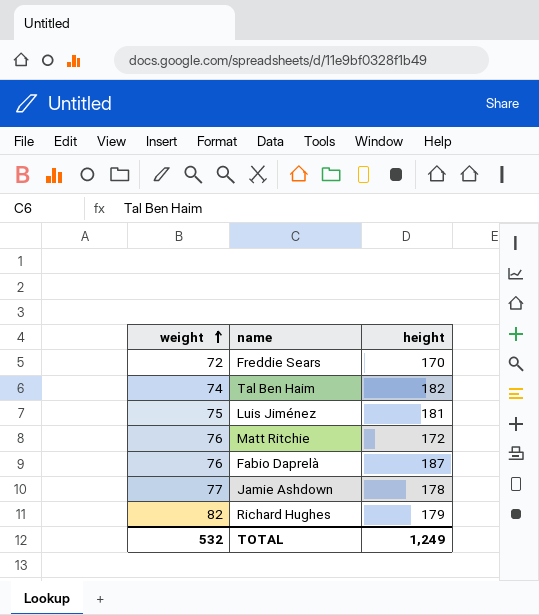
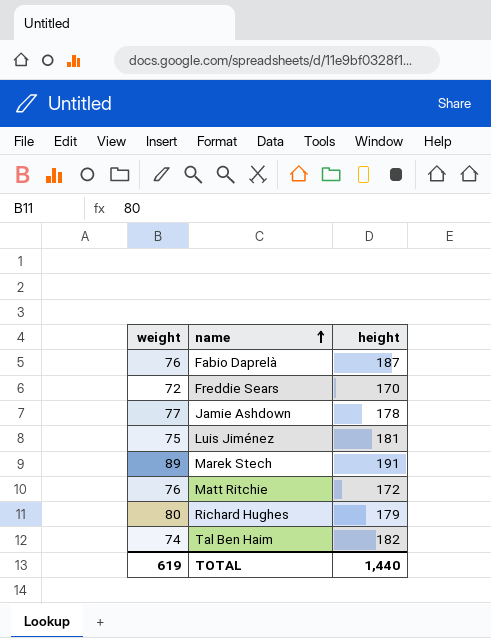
row order: weight ascending -> name ascending
row Marek Stech: none -> 89 | 191
Richard Hughes | weight: 82 -> 80
TOTAL | weight: 532 -> 619
TOTAL | height: 1,249 -> 1,440

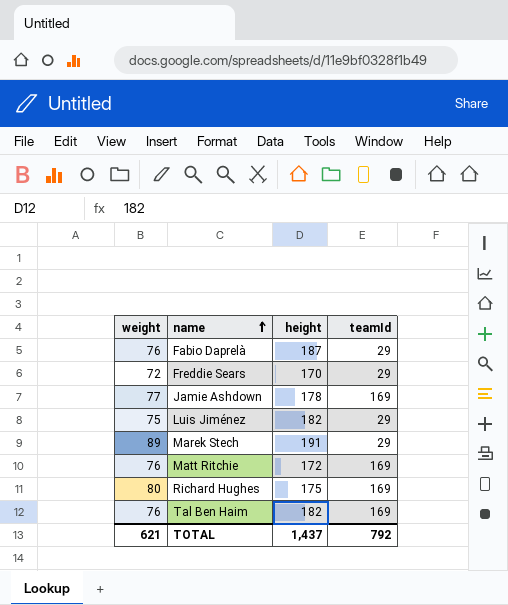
column teamId | position: none -> 4
Luis Jiménez | height: 181 -> 182
Richard Hughes | height: 179 -> 175
Tal Ben Haim | weight: 74 -> 76
TOTAL | weight: 619 -> 621
TOTAL | height: 1,440 -> 1,437

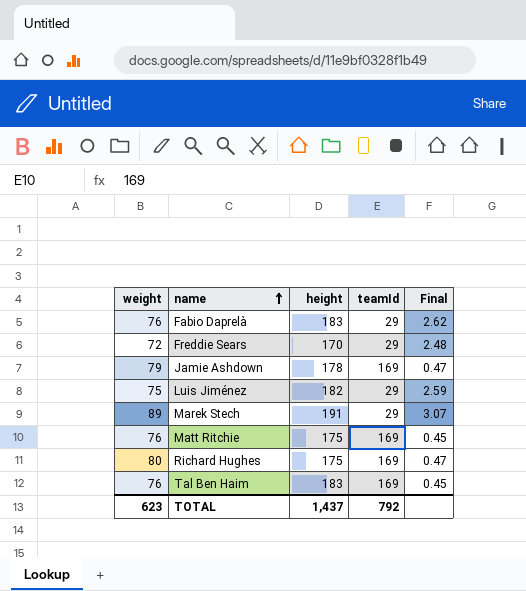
column Final | formula: none -> [weight] / [teamId]
Fabio Daprelà | height: 187 -> 183
Jamie Ashdown | weight: 77 -> 79
Matt Ritchie | height: 172 -> 175
Tal Ben Haim | height: 182 -> 183
TOTAL | weight: 621 -> 623

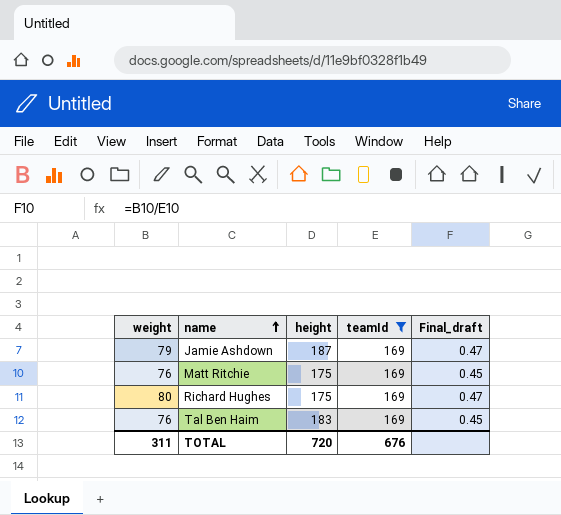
filter: none -> teamId = 169
column name: Final -> Final_draft
Jamie Ashdown | height: 178 -> 187
TOTAL | weight: 623 -> 311
TOTAL | height: 1,437 -> 720
TOTAL | teamId: 792 -> 676

